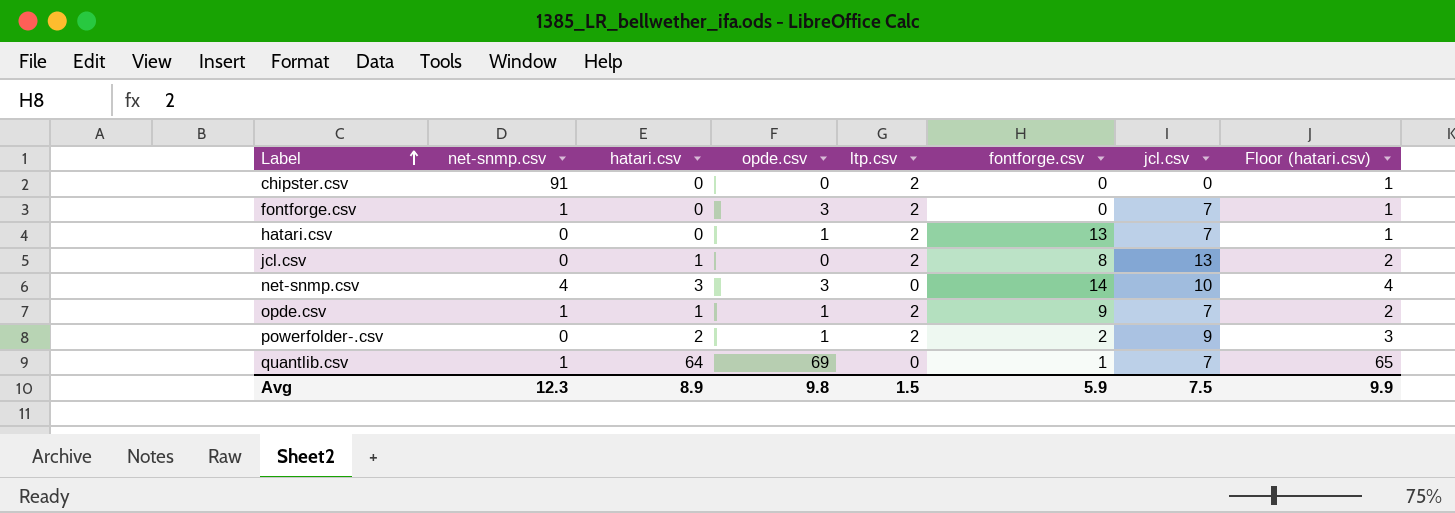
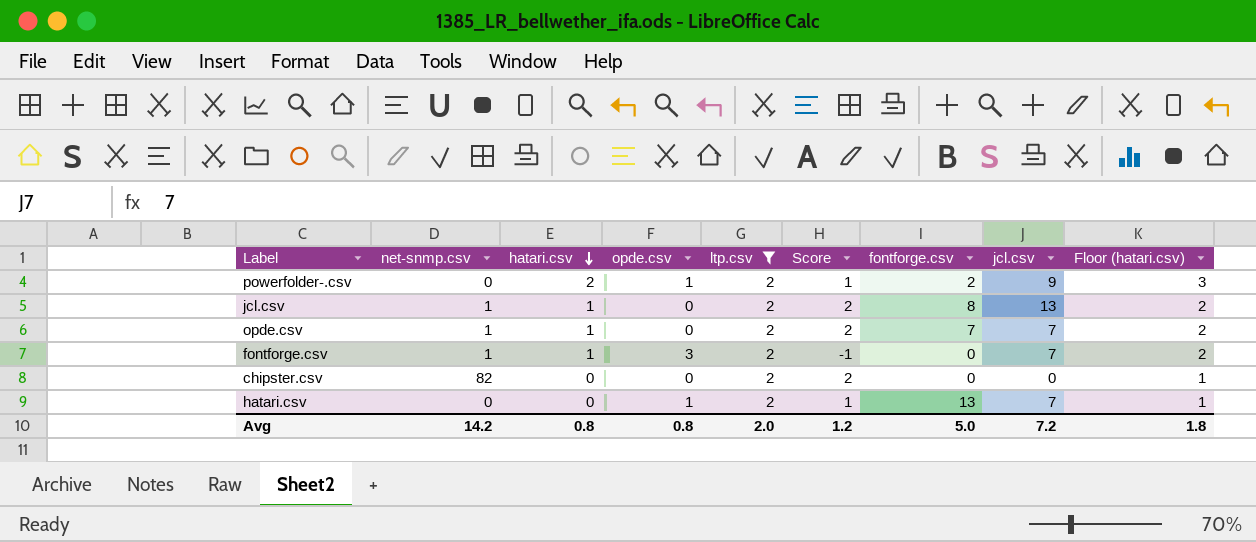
filter: none -> ltp.csv = 2
row order: Label ascending -> hatari.csv descending
column Score | formula: none -> [ltp.csv] - [opde.csv]
jcl.csv | net-snmp.csv: 0 -> 1
opde.csv | opde.csv: 1 -> 0
opde.csv | fontforge.csv: 9 -> 7
fontforge.csv | hatari.csv: 0 -> 1
fontforge.csv | Floor (hatari.csv): 1 -> 2
chipster.csv | net-snmp.csv: 91 -> 82
Avg | net-snmp.csv: 12.3 -> 14.2
Avg | hatari.csv: 8.9 -> 0.8
Avg | opde.csv: 9.8 -> 0.8
Avg | ltp.csv: 1.5 -> 2.0
Avg | fontforge.csv: 5.9 -> 5.0
Avg | jcl.csv: 7.5 -> 7.2
Avg | Floor (hatari.csv): 9.9 -> 1.8

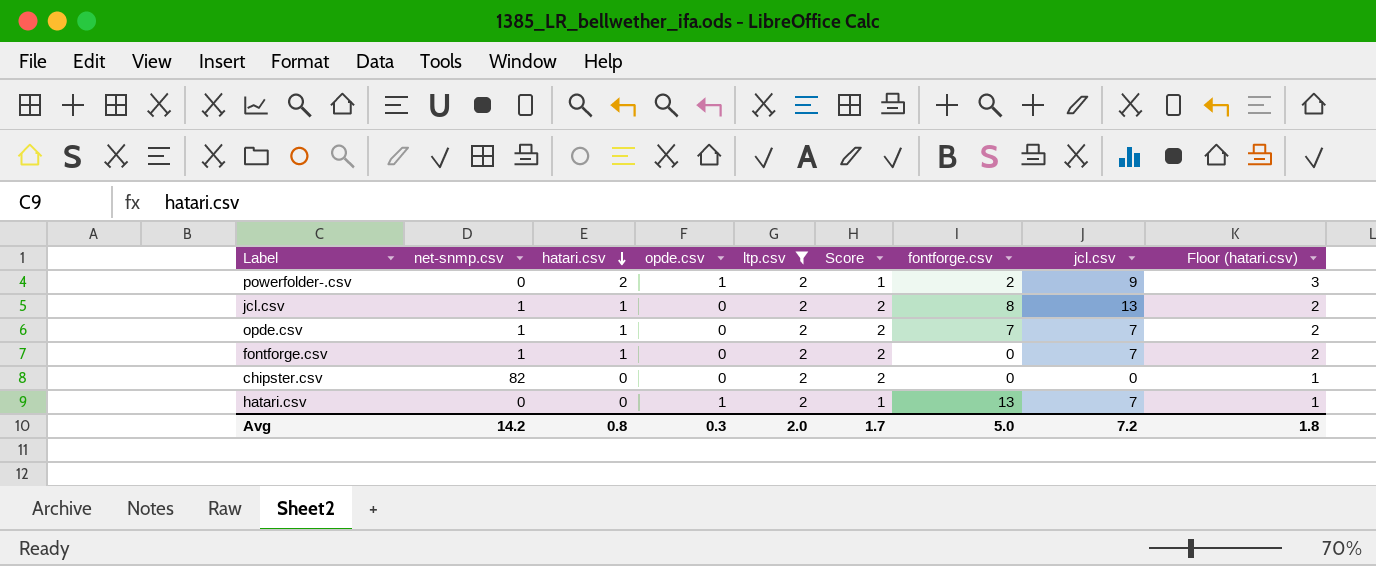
fontforge.csv | opde.csv: 3 -> 0
fontforge.csv | Score: -1 -> 2
Avg | opde.csv: 0.8 -> 0.3
Avg | Score: 1.2 -> 1.7

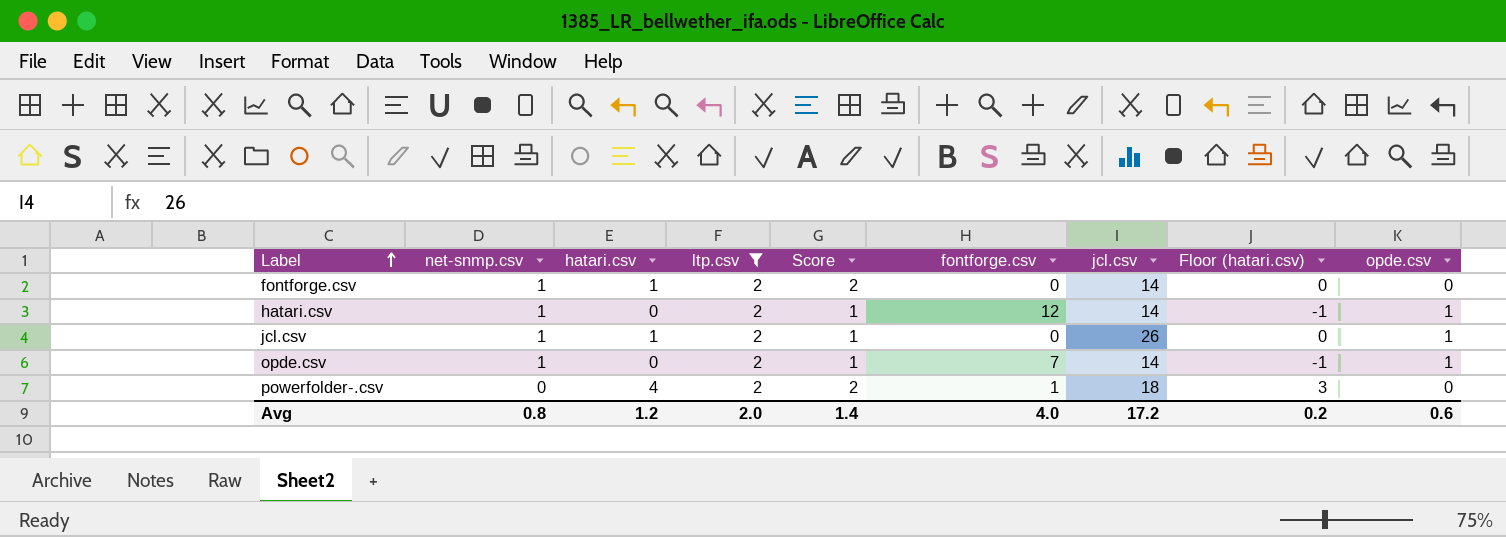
row order: hatari.csv descending -> Label ascending
column Floor (hatari.csv) | formula: [hatari.csv] + 1 -> [hatari.csv] - 1
column opde.csv | position: 4 -> 9
row chipster.csv: 82 | 0 | 0 | 2 | 2 | 0 | 0 | 1 -> none
fontforge.csv | jcl.csv: 7 -> 14
hatari.csv | net-snmp.csv: 0 -> 1
hatari.csv | fontforge.csv: 13 -> 12
hatari.csv | jcl.csv: 7 -> 14
jcl.csv | Score: 2 -> 1
jcl.csv | fontforge.csv: 8 -> 0
jcl.csv | jcl.csv: 13 -> 26
jcl.csv | opde.csv: 0 -> 1
opde.csv | hatari.csv: 1 -> 0
opde.csv | Score: 2 -> 1
opde.csv | jcl.csv: 7 -> 14
opde.csv | opde.csv: 0 -> 1
powerfolder-.csv | hatari.csv: 2 -> 4
powerfolder-.csv | Score: 1 -> 2
powerfolder-.csv | fontforge.csv: 2 -> 1
powerfolder-.csv | jcl.csv: 9 -> 18
powerfolder-.csv | opde.csv: 1 -> 0
Avg | net-snmp.csv: 14.2 -> 0.8
Avg | hatari.csv: 0.8 -> 1.2
Avg | Score: 1.7 -> 1.4
Avg | fontforge.csv: 5.0 -> 4.0
Avg | jcl.csv: 7.2 -> 17.2
Avg | Floor (hatari.csv): 1.8 -> 0.2
Avg | opde.csv: 0.3 -> 0.6

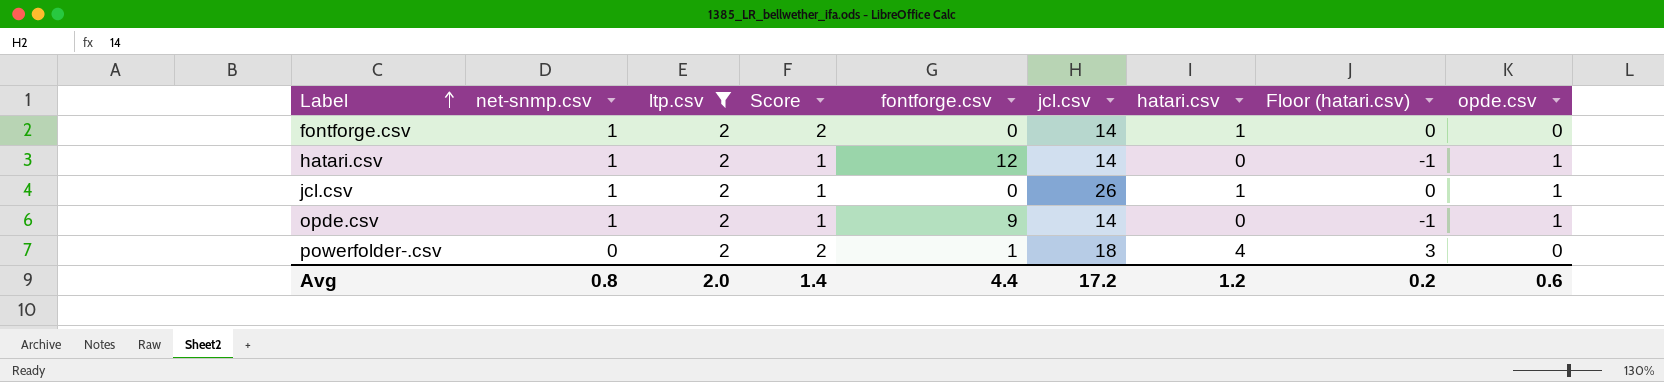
column hatari.csv | position: 3 -> 7
opde.csv | fontforge.csv: 7 -> 9
Avg | fontforge.csv: 4.0 -> 4.4

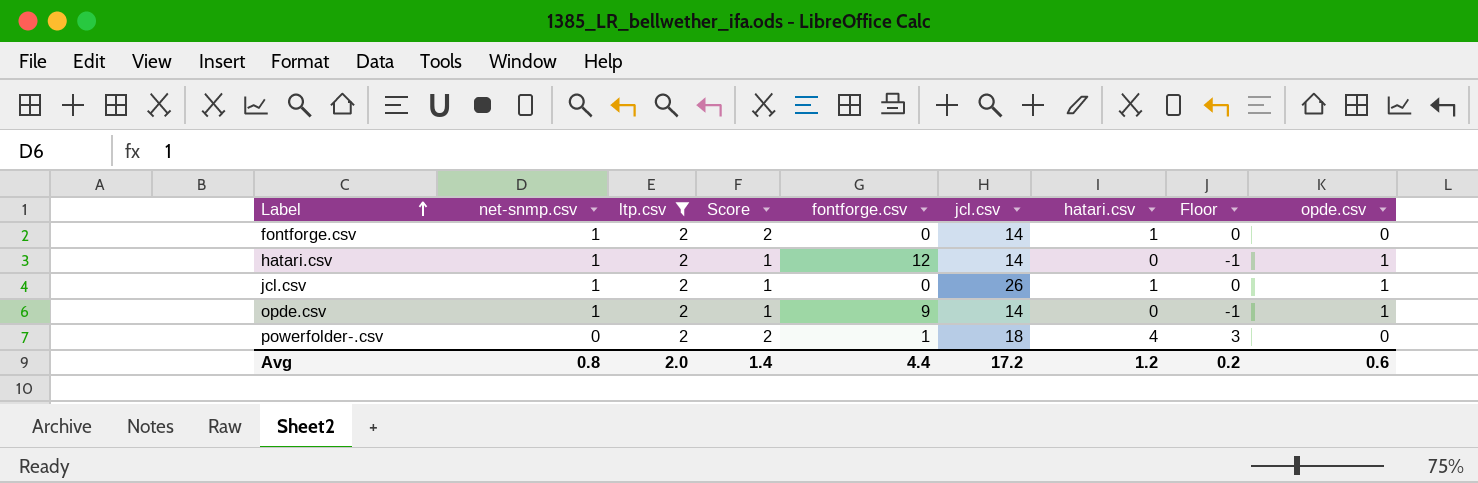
column name: Floor (hatari.csv) -> Floor

